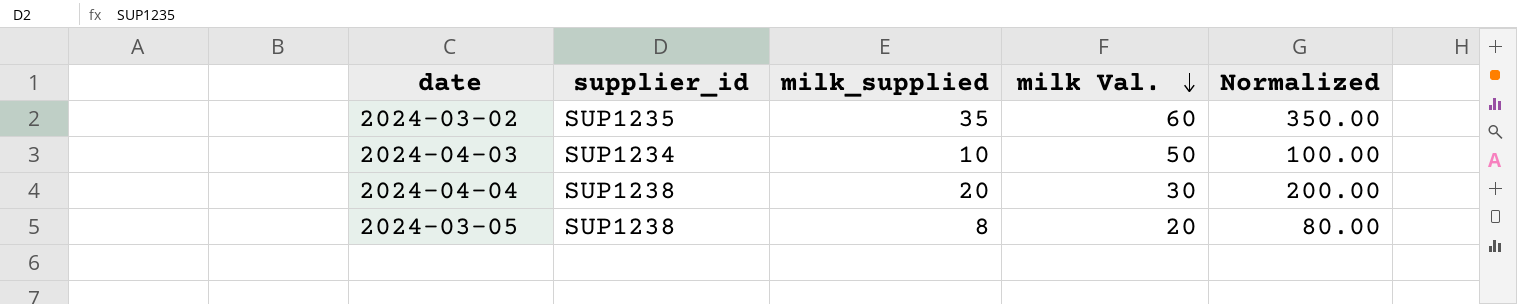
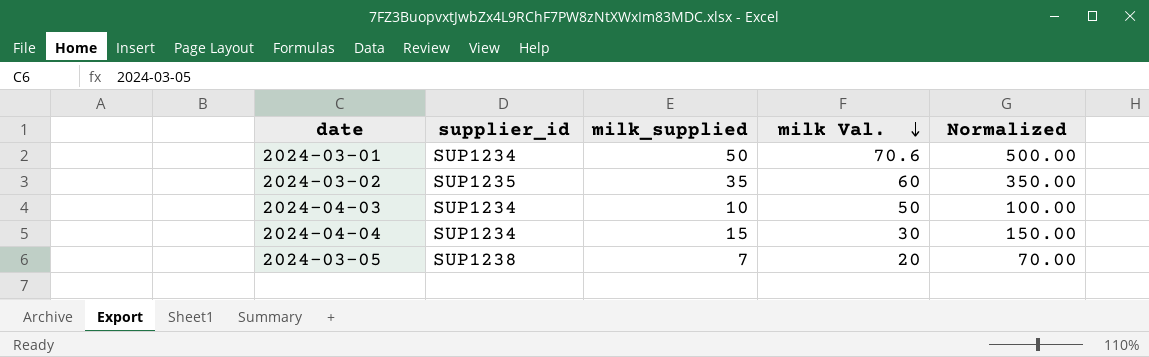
row 2024-03-01: none -> SUP1234 | 50 | 70.6 | 500.00
2024-04-04 | supplier_id: SUP1238 -> SUP1234
2024-04-04 | milk_supplied: 20 -> 15
2024-04-04 | Normalized: 200.00 -> 150.00
2024-03-05 | milk_supplied: 8 -> 7
2024-03-05 | Normalized: 80.00 -> 70.00

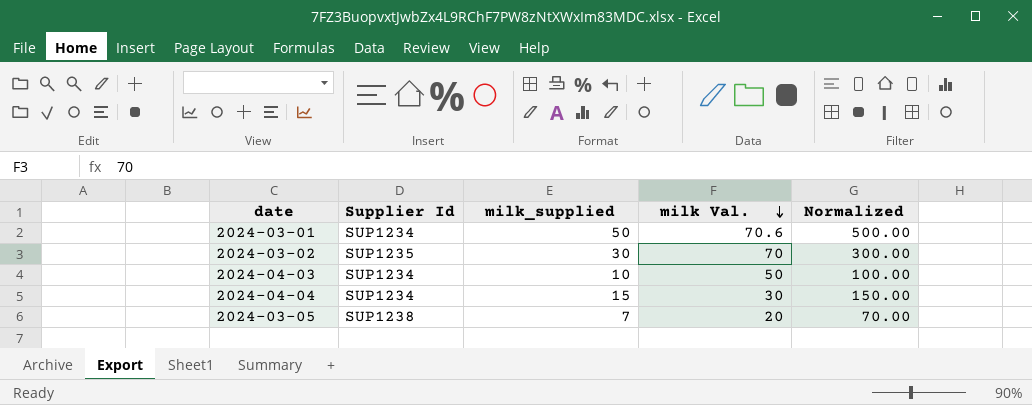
column name: supplier_id -> Supplier Id
2024-03-02 | milk_supplied: 35 -> 30
2024-03-02 | milk Val.: 60 -> 70
2024-03-02 | Normalized: 350.00 -> 300.00

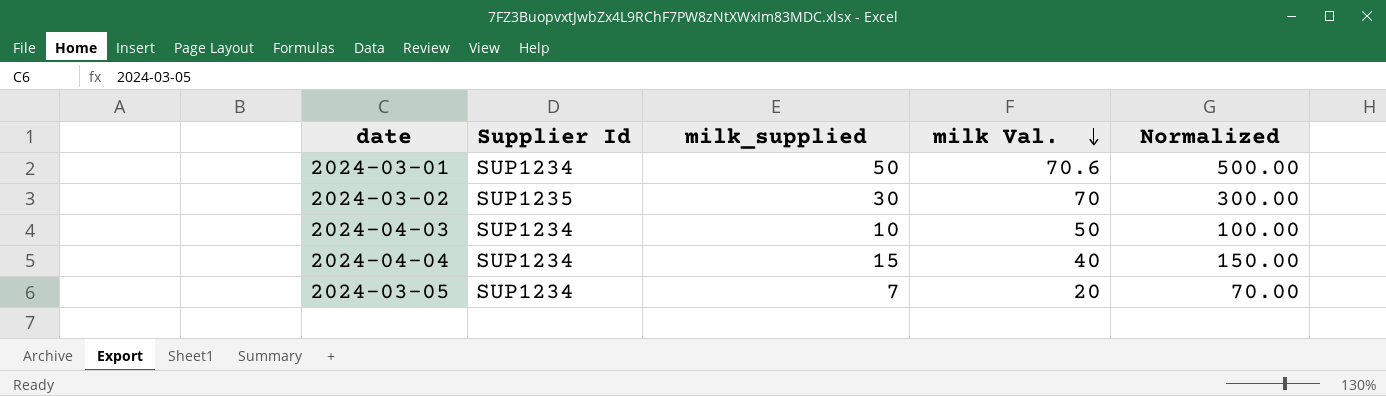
2024-04-04 | milk Val.: 30 -> 40
2024-03-05 | Supplier Id: SUP1238 -> SUP1234

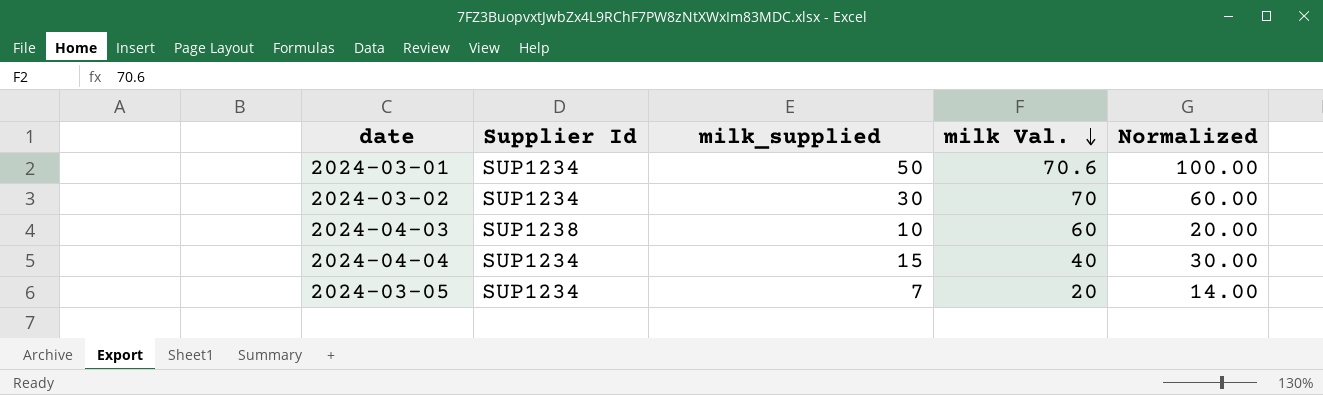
column Normalized | formula: [milk_supplied] * 10 -> [milk_supplied] * 2
2024-03-02 | Supplier Id: SUP1235 -> SUP1234
2024-04-03 | Supplier Id: SUP1234 -> SUP1238
2024-04-03 | milk Val.: 50 -> 60

